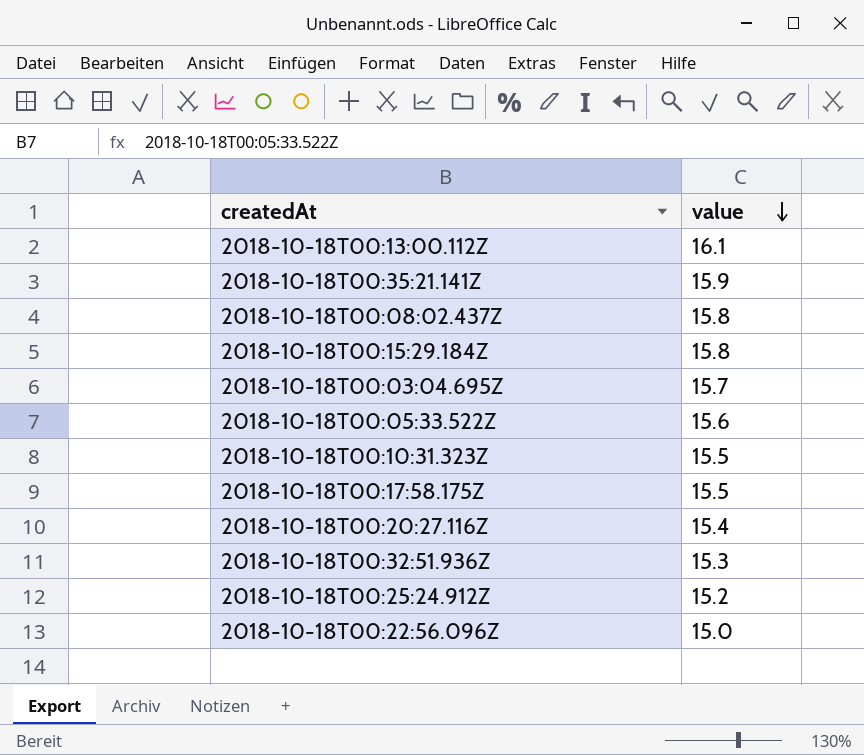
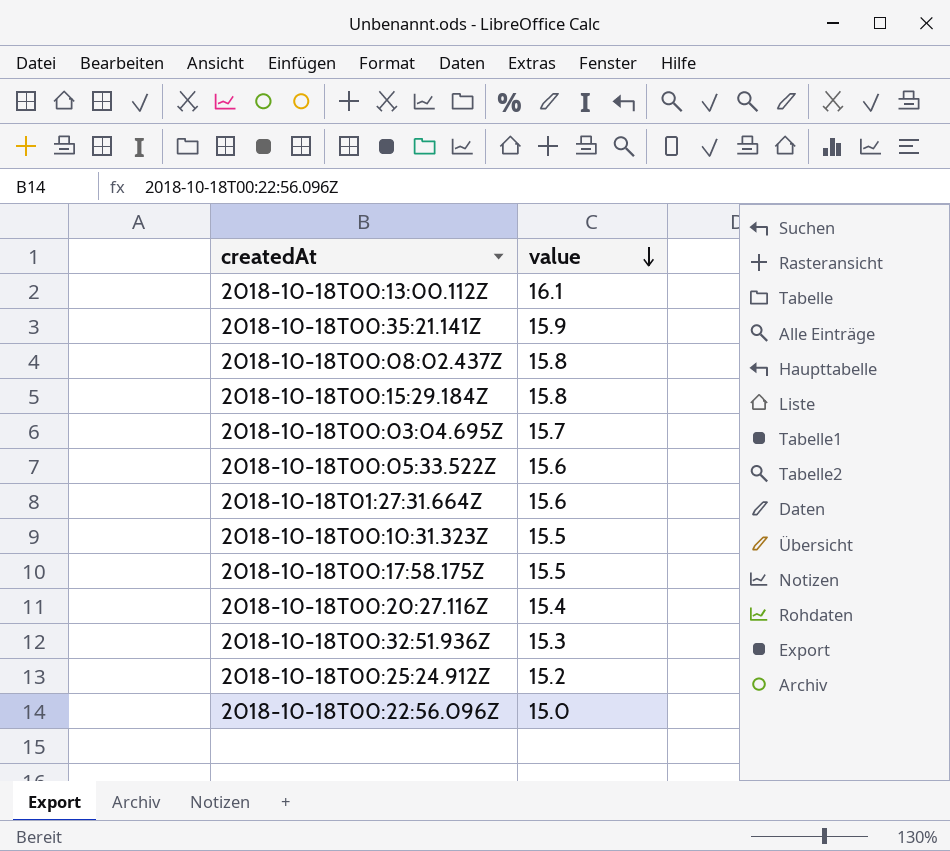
row 2018-10-18T01:27:31.664Z: none -> 15.6

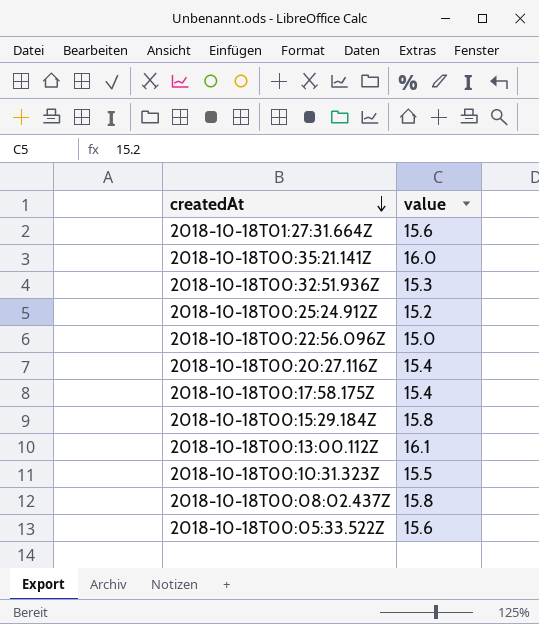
row order: value descending -> createdAt descending
row 2018-10-18T00:03:04.695Z: 15.7 -> none
2018-10-18T00:35:21.141Z | value: 15.9 -> 16.0
2018-10-18T00:17:58.175Z | value: 15.5 -> 15.4

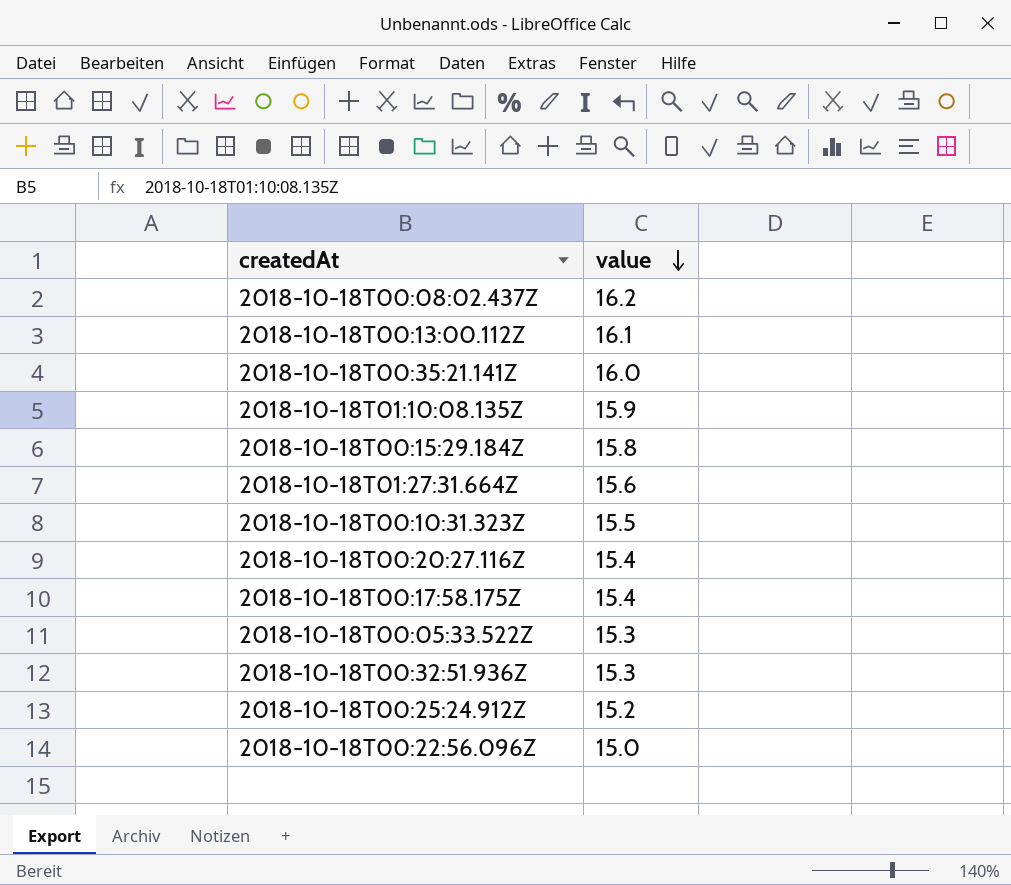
row order: createdAt descending -> value descending
2018-10-18T00:08:02.437Z | value: 15.8 -> 16.2
row 2018-10-18T01:10:08.135Z: none -> 15.9
2018-10-18T00:05:33.522Z | value: 15.6 -> 15.3

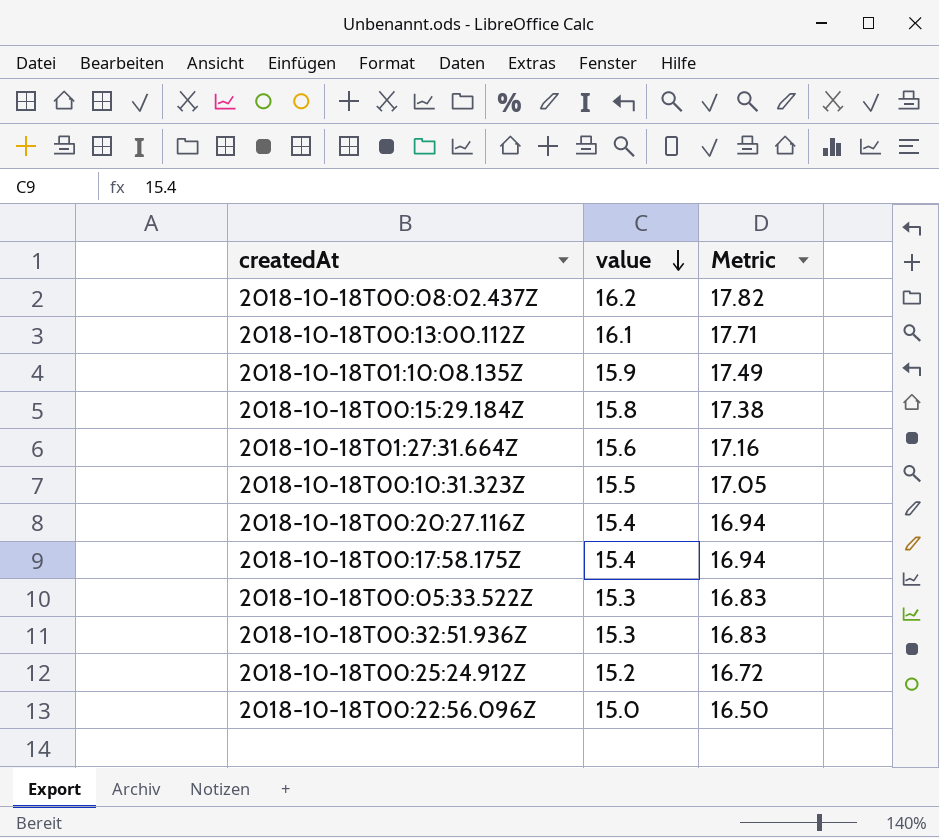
column Metric | formula: none -> [value] * 1.1
row 2018-10-18T00:35:21.141Z: 16.0 -> none

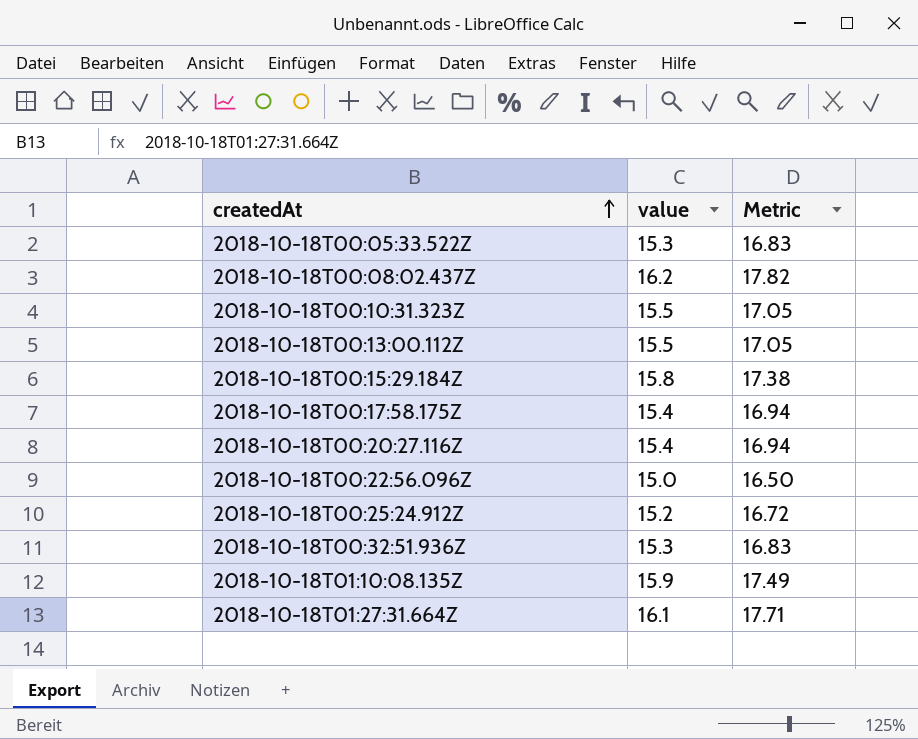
row order: value descending -> createdAt ascending
2018-10-18T00:13:00.112Z | value: 16.1 -> 15.5
2018-10-18T00:13:00.112Z | Metric: 17.71 -> 17.05
2018-10-18T01:27:31.664Z | value: 15.6 -> 16.1
2018-10-18T01:27:31.664Z | Metric: 17.16 -> 17.71

